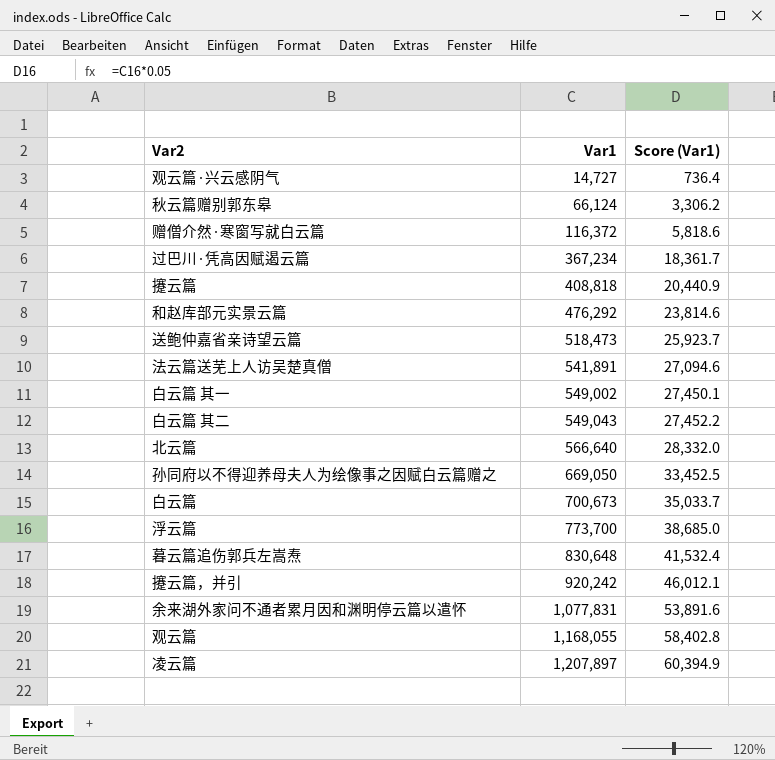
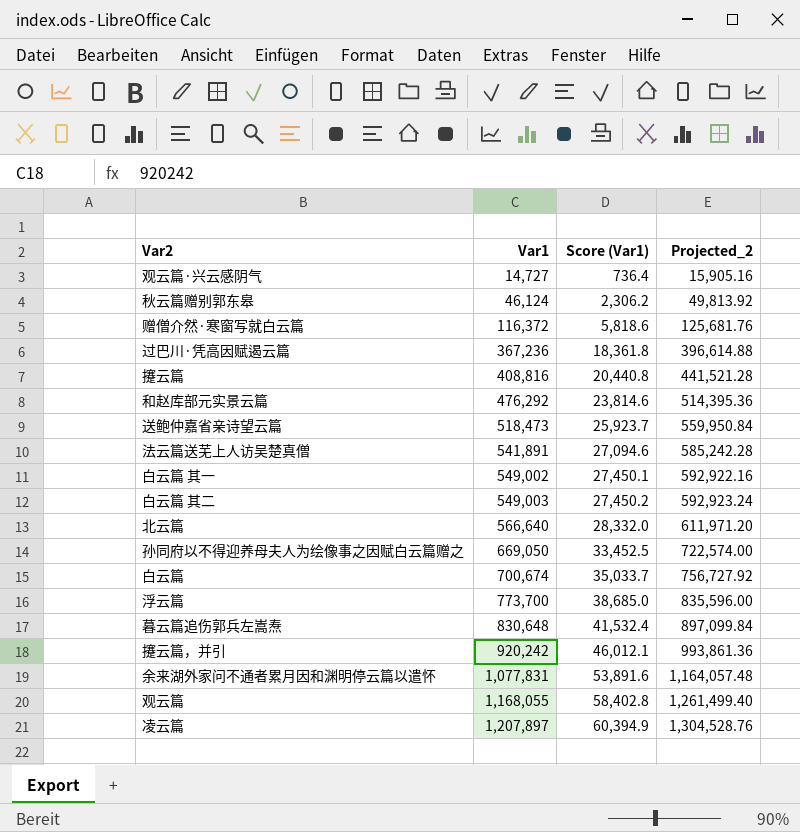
column Projected_2 | formula: none -> [Var1] * 1.08
秋云篇赠别郭东皋 | Var1: 66,124 -> 46,124
秋云篇赠别郭东皋 | Score (Var1): 3,306.2 -> 2,306.2
过巴川·凭高因赋遏云篇 | Var1: 367,234 -> 367,236
过巴川·凭高因赋遏云篇 | Score (Var1): 18,361.7 -> 18,361.8
攓云篇 | Var1: 408,818 -> 408,816
攓云篇 | Score (Var1): 20,440.9 -> 20,440.8
白云篇 其二 | Var1: 549,043 -> 549,003
白云篇 其二 | Score (Var1): 27,452.2 -> 27,450.2
白云篇 | Var1: 700,673 -> 700,674

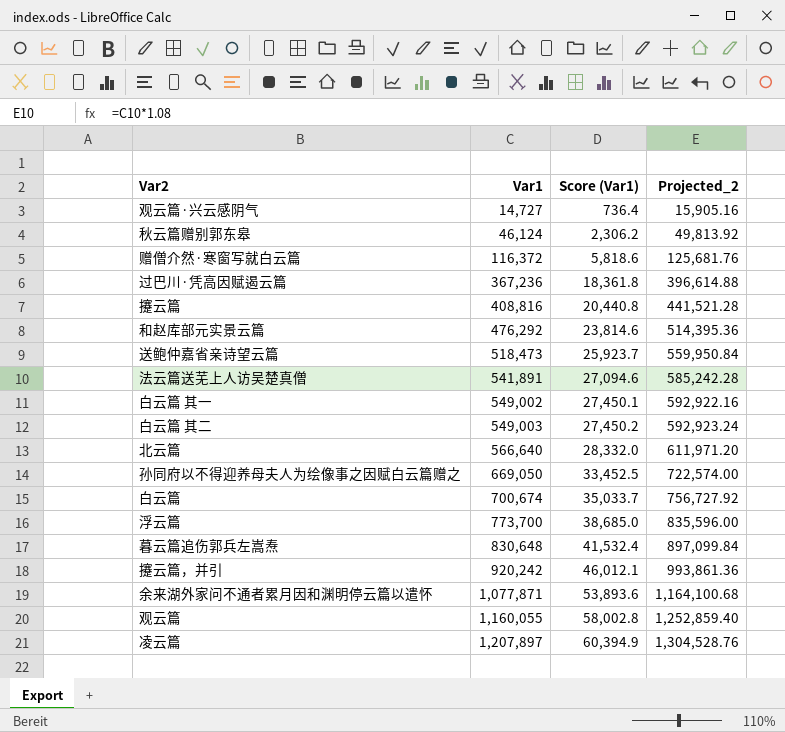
余来湖外家问不通者累月因和渊明停云篇以遣怀 | Var1: 1,077,831 -> 1,077,871
余来湖外家问不通者累月因和渊明停云篇以遣怀 | Score (Var1): 53,891.6 -> 53,893.6
余来湖外家问不通者累月因和渊明停云篇以遣怀 | Projected_2: 1,164,057.48 -> 1,164,100.68
观云篇 | Var1: 1,168,055 -> 1,160,055
观云篇 | Score (Var1): 58,402.8 -> 58,002.8
观云篇 | Projected_2: 1,261,499.40 -> 1,252,859.40

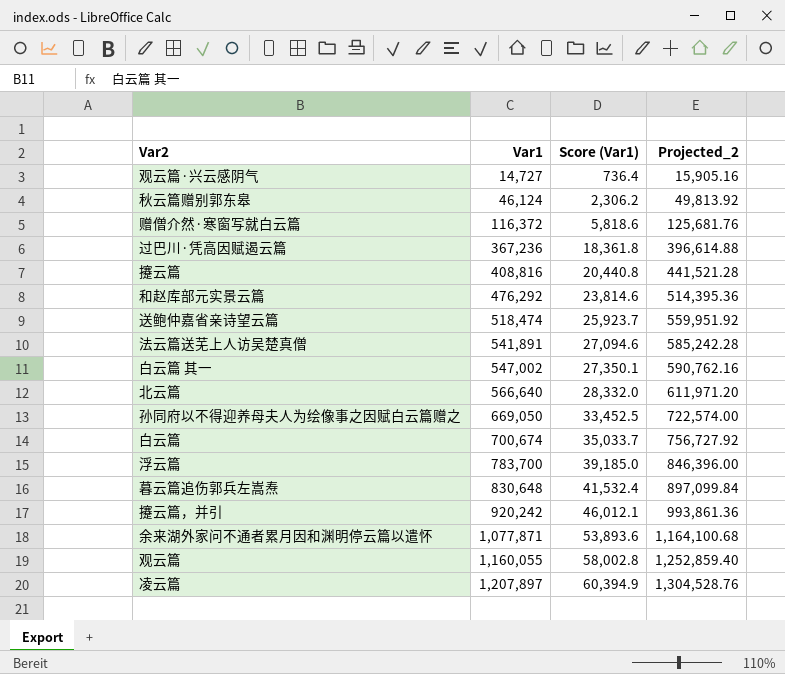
row 白云篇 其二: 549,003 | 27,450.2 | 592,923.24 -> none
送鲍仲嘉省亲诗望云篇 | Var1: 518,473 -> 518,474
送鲍仲嘉省亲诗望云篇 | Projected_2: 559,950.84 -> 559,951.92
白云篇 其一 | Var1: 549,002 -> 547,002
白云篇 其一 | Score (Var1): 27,450.1 -> 27,350.1
白云篇 其一 | Projected_2: 592,922.16 -> 590,762.16
浮云篇 | Var1: 773,700 -> 783,700
浮云篇 | Score (Var1): 38,685.0 -> 39,185.0
浮云篇 | Projected_2: 835,596.00 -> 846,396.00

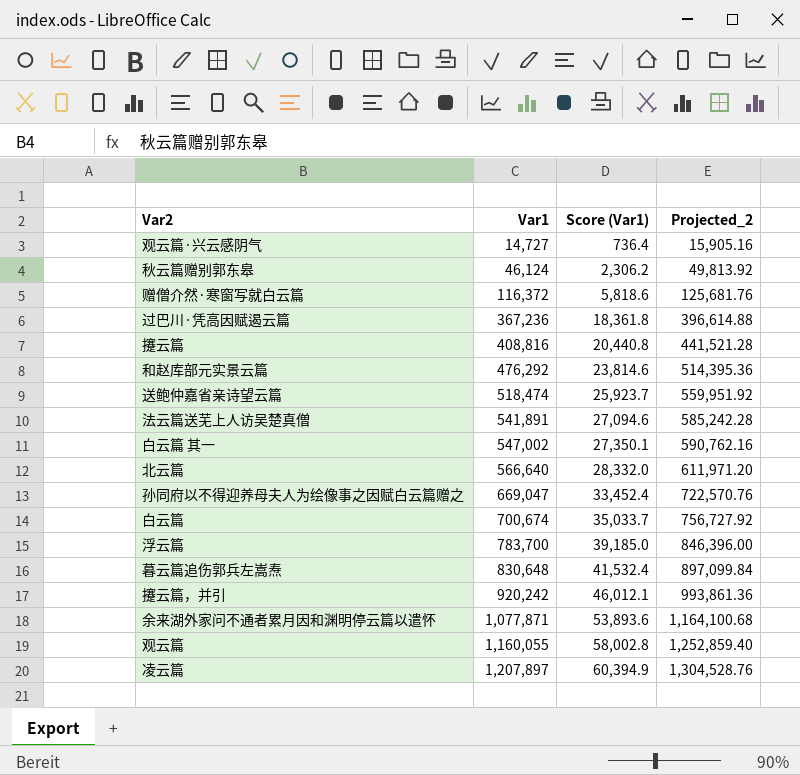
孙同府以不得迎养母夫人为绘像事之因赋白云篇赠之 | Var1: 669,050 -> 669,047
孙同府以不得迎养母夫人为绘像事之因赋白云篇赠之 | Score (Var1): 33,452.5 -> 33,452.4
孙同府以不得迎养母夫人为绘像事之因赋白云篇赠之 | Projected_2: 722,574.00 -> 722,570.76

